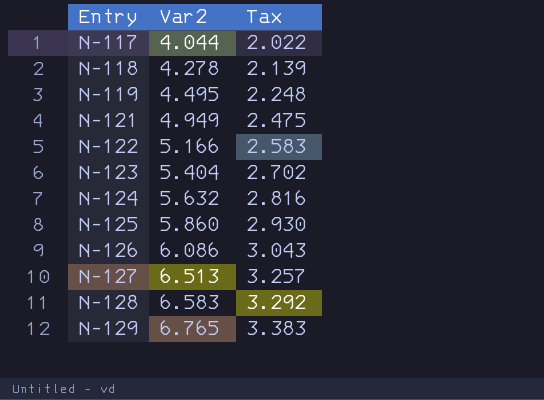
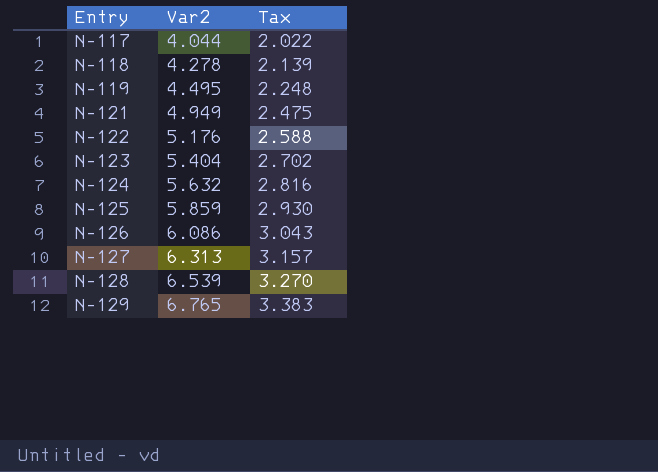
N-122 | Var2: 5.166 -> 5.176
N-122 | Tax: 2.583 -> 2.588
N-125 | Var2: 5.860 -> 5.859
N-127 | Var2: 6.513 -> 6.313
N-127 | Tax: 3.257 -> 3.157
N-128 | Var2: 6.583 -> 6.539
N-128 | Tax: 3.292 -> 3.270

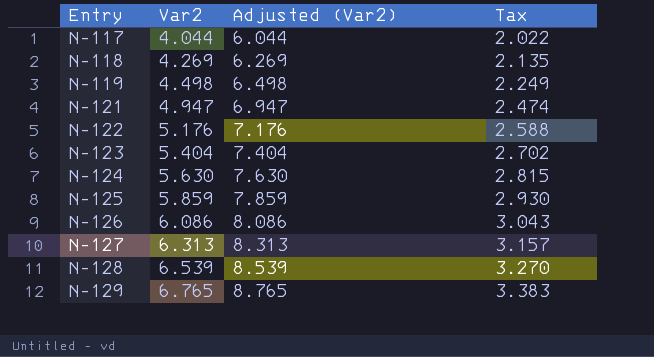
column Adjusted (Var2) | formula: none -> [Var2] + 2
N-118 | Var2: 4.278 -> 4.269
N-118 | Tax: 2.139 -> 2.135
N-119 | Var2: 4.495 -> 4.498
N-119 | Tax: 2.248 -> 2.249
N-121 | Var2: 4.949 -> 4.947
N-121 | Tax: 2.475 -> 2.474
N-124 | Var2: 5.632 -> 5.630
N-124 | Tax: 2.816 -> 2.815

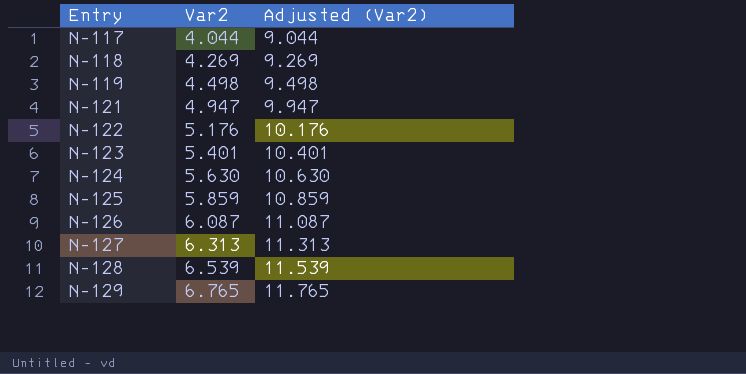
column Tax | formula: [Var2] * 0.5 -> none
column Adjusted (Var2) | formula: [Var2] + 2 -> [Var2] + 5
N-123 | Var2: 5.404 -> 5.401
N-126 | Var2: 6.086 -> 6.087

